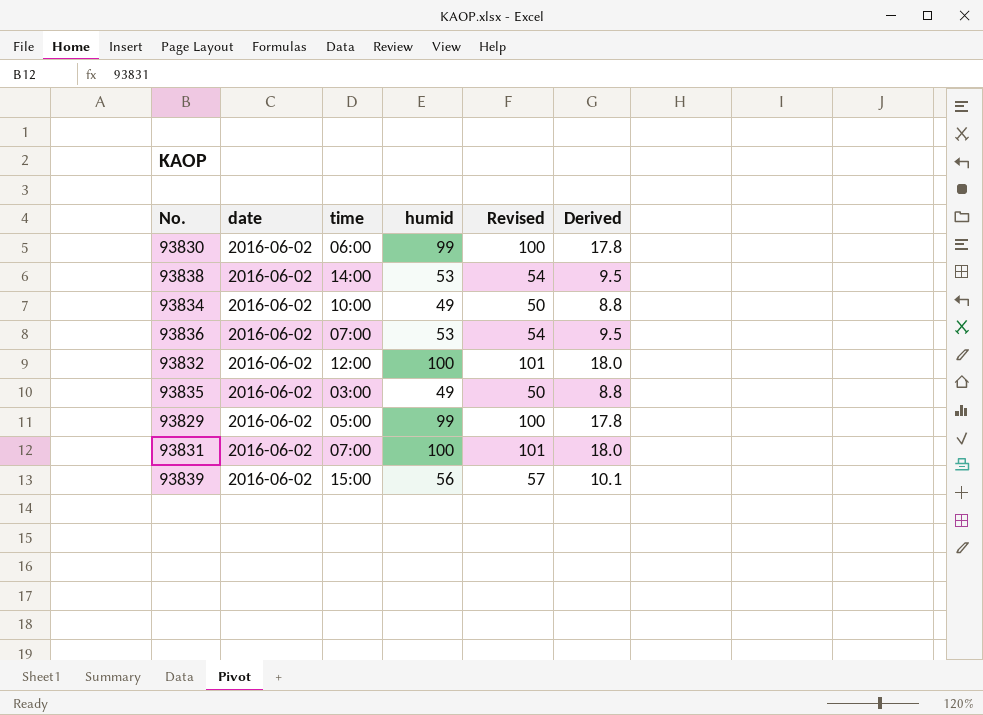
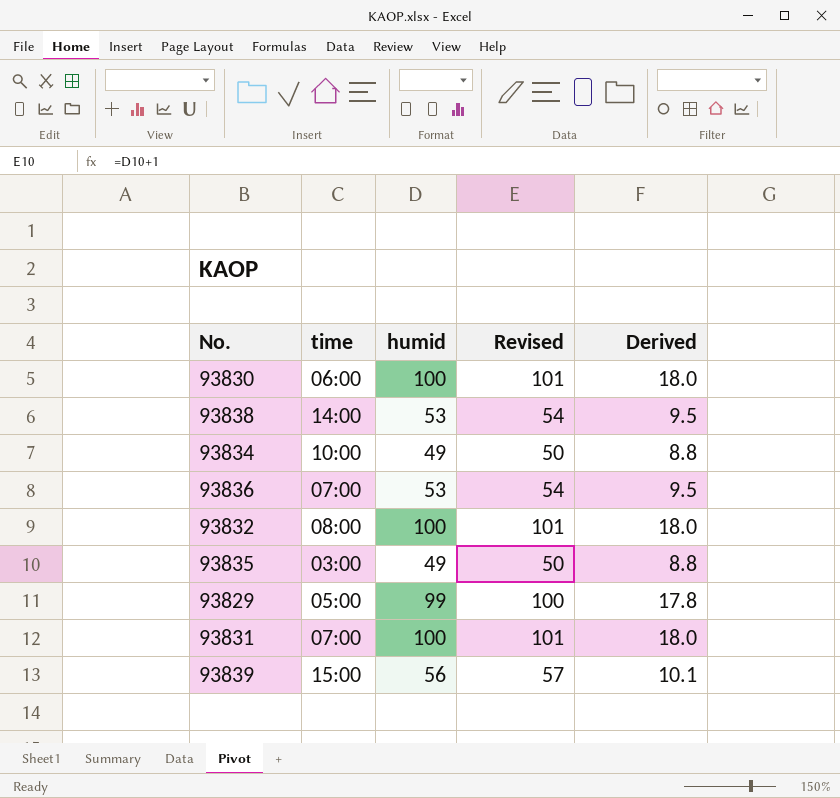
column date | position: 2 -> none
93830 | humid: 99 -> 100
93830 | Revised: 100 -> 101
93830 | Derived: 17.8 -> 18.0
93832 | time: 12:00 -> 08:00

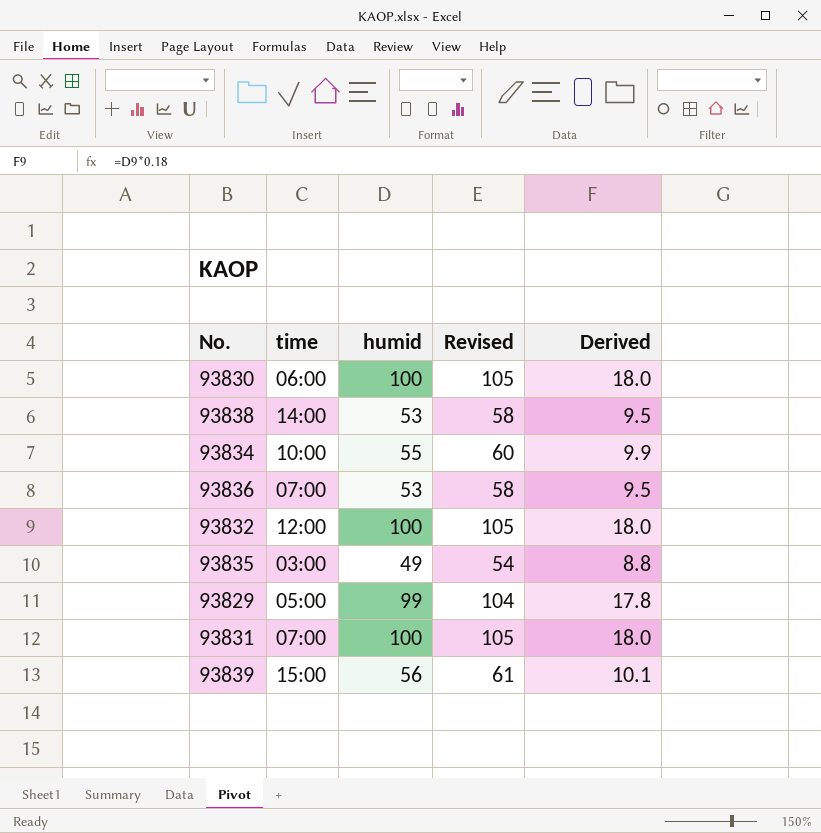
column Revised | formula: [humid] + 1 -> [humid] + 5
93834 | humid: 49 -> 55
93834 | Derived: 8.8 -> 9.9
93832 | time: 08:00 -> 12:00

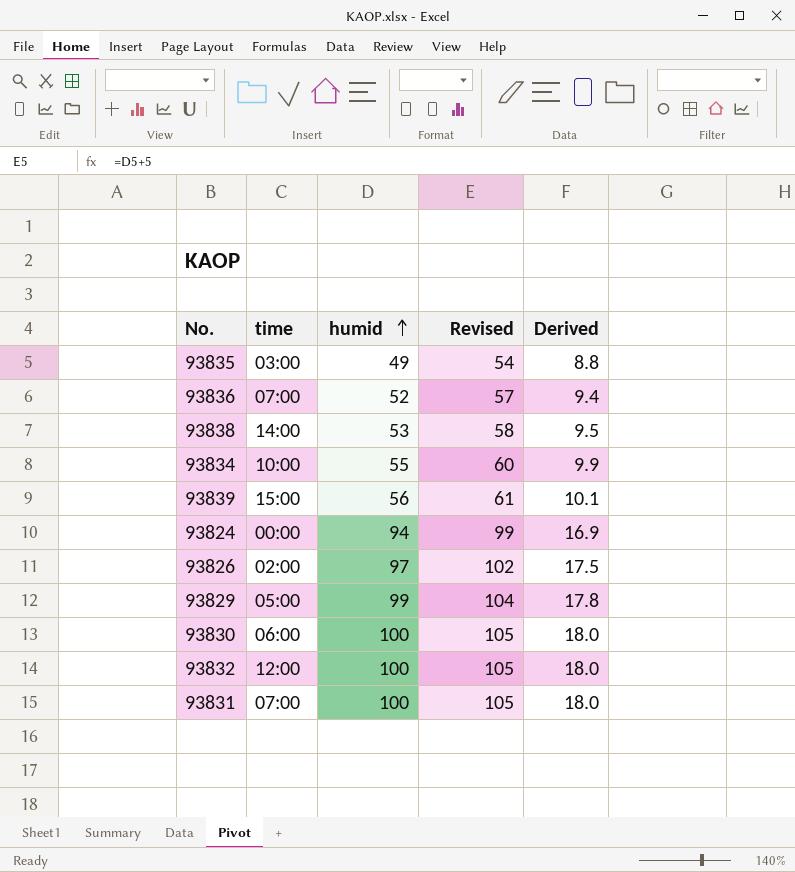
row order: none -> humid ascending
93836 | humid: 53 -> 52
93836 | Revised: 58 -> 57
93836 | Derived: 9.5 -> 9.4
row 93824: none -> 00:00 | 94 | 99 | 16.9
row 93826: none -> 02:00 | 97 | 102 | 17.5

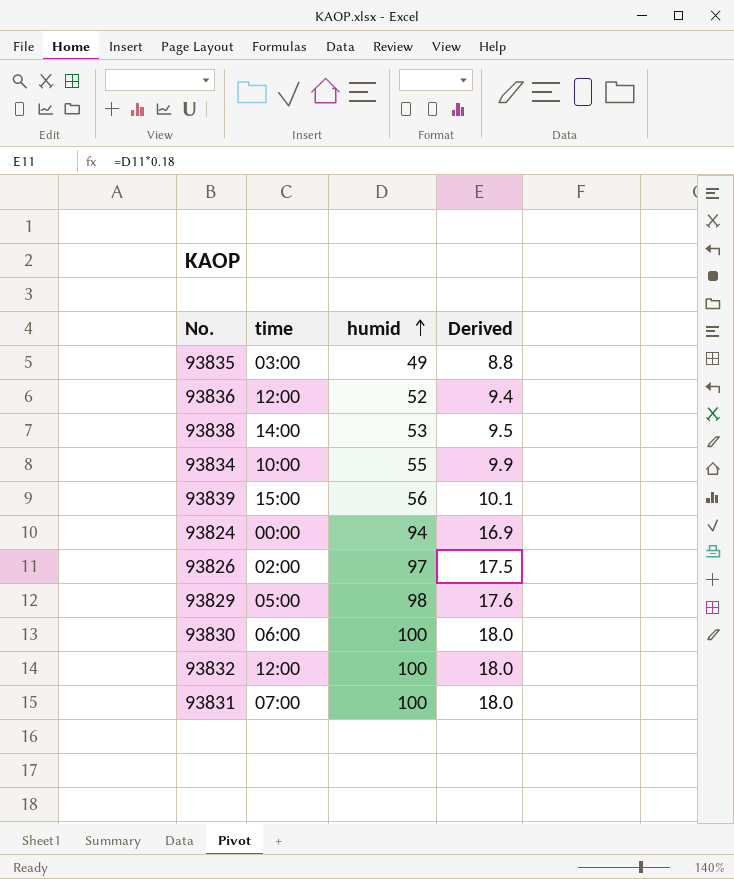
column Revised | formula: [humid] + 5 -> none
93836 | time: 07:00 -> 12:00
93829 | humid: 99 -> 98
93829 | Derived: 17.8 -> 17.6

